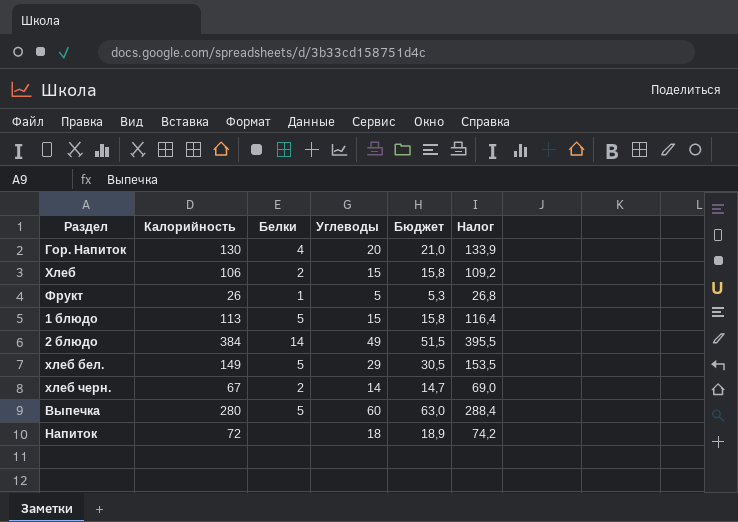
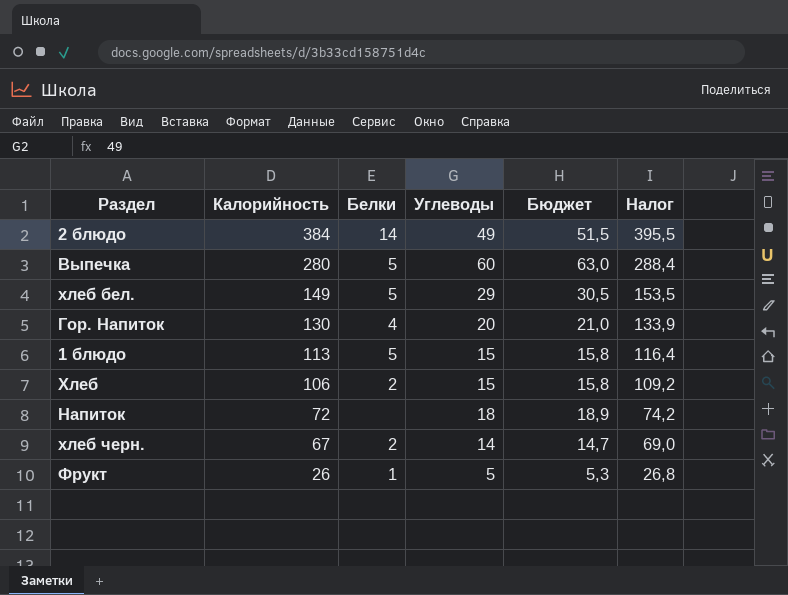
row order: none -> Калорийность descending

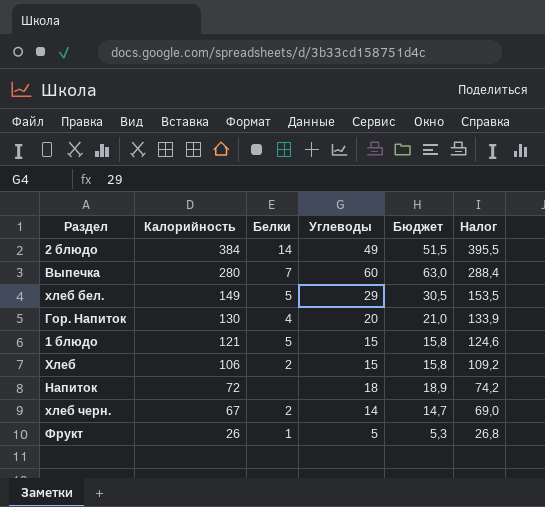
Выпечка | Белки: 5 -> 7
1 блюдо | Калорийность: 113 -> 121
1 блюдо | Налог: 116,4 -> 124,6

